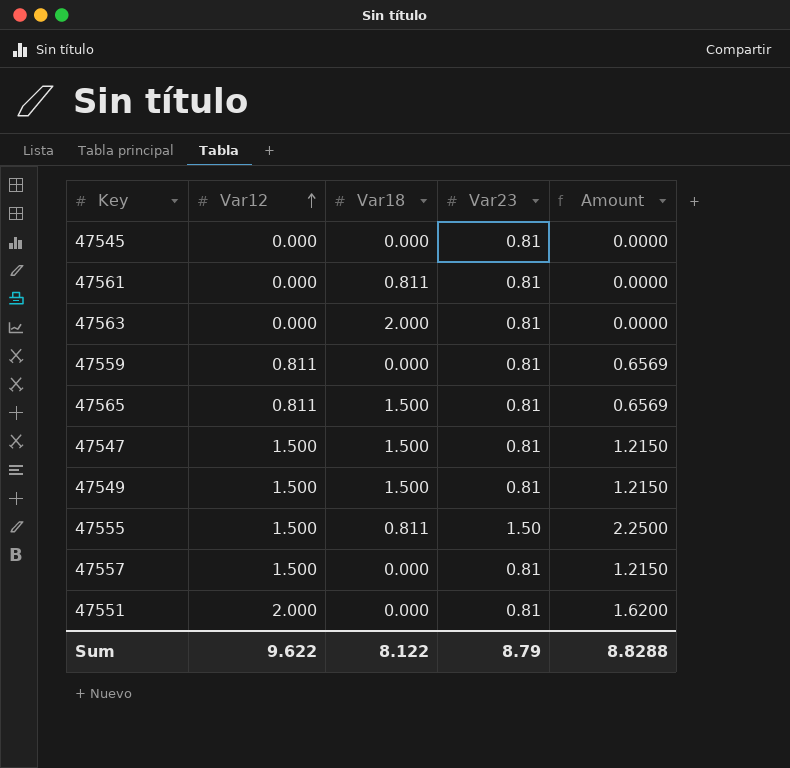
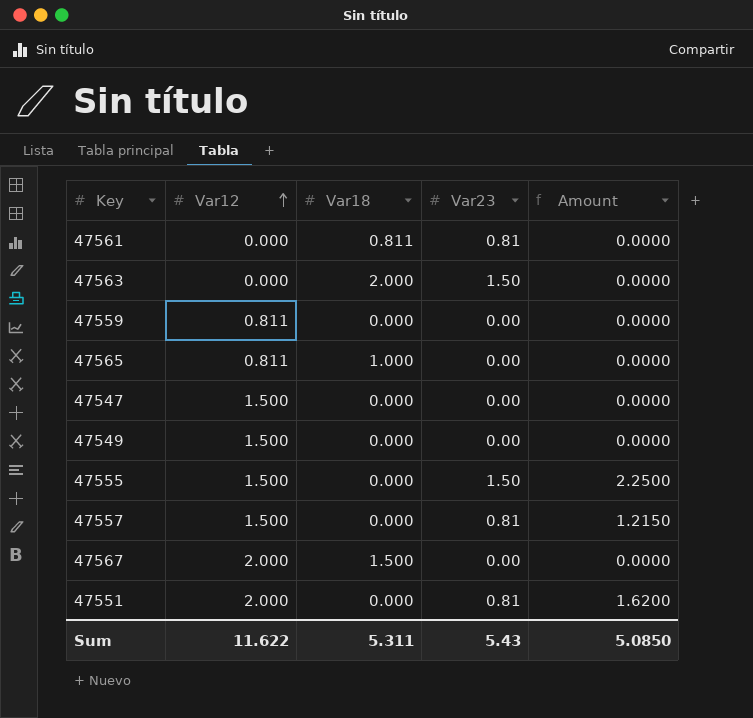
row 47545: 0.000 | 0.000 | 0.81 | 0.0000 -> none
47563 | Var23: 0.81 -> 1.50
47559 | Var23: 0.81 -> 0.00
47559 | Amount: 0.6569 -> 0.0000
47565 | Var18: 1.500 -> 1.000
47565 | Var23: 0.81 -> 0.00
47565 | Amount: 0.6569 -> 0.0000
47547 | Var18: 1.500 -> 0.000
47547 | Var23: 0.81 -> 0.00
47547 | Amount: 1.2150 -> 0.0000
47549 | Var18: 1.500 -> 0.000
47549 | Var23: 0.81 -> 0.00
47549 | Amount: 1.2150 -> 0.0000
47555 | Var18: 0.811 -> 0.000
row 47567: none -> 2.000 | 1.500 | 0.00 | 0.0000
Sum | Var12: 9.622 -> 11.622
Sum | Var18: 8.122 -> 5.311
Sum | Var23: 8.79 -> 5.43
Sum | Amount: 8.8288 -> 5.0850

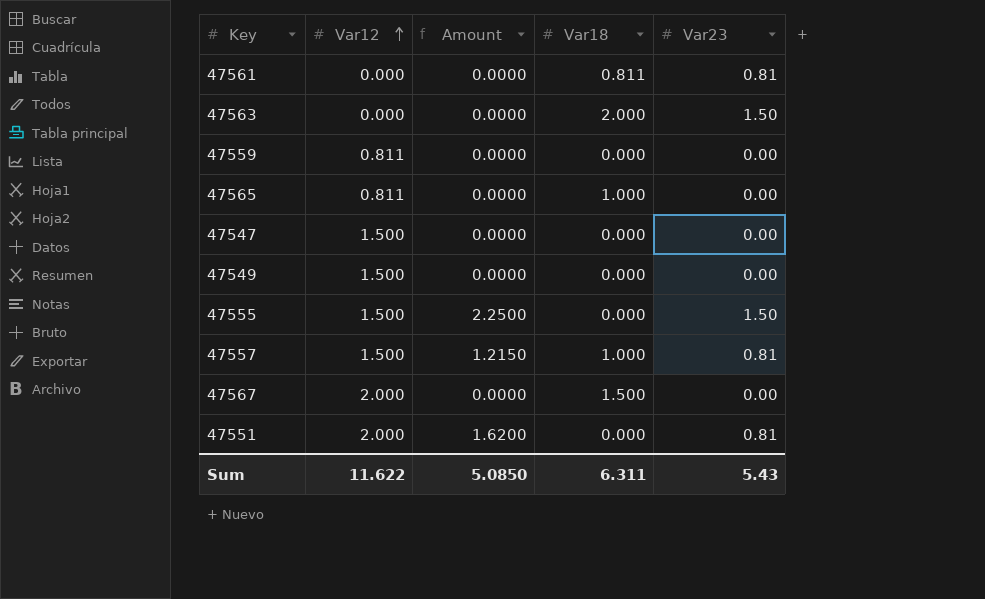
column Amount | position: 5 -> 3
47557 | Var18: 0.000 -> 1.000
Sum | Var18: 5.311 -> 6.311

